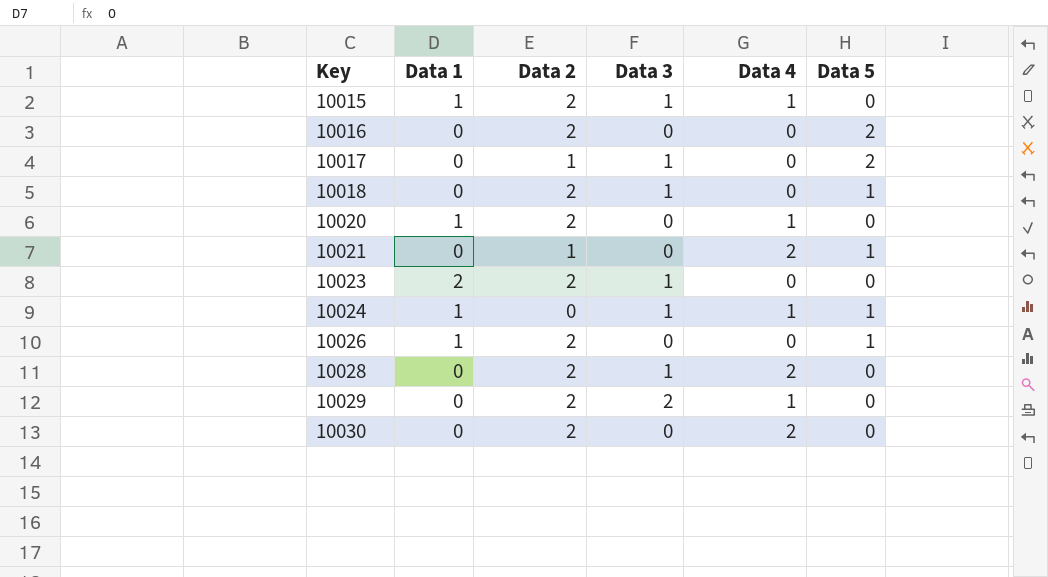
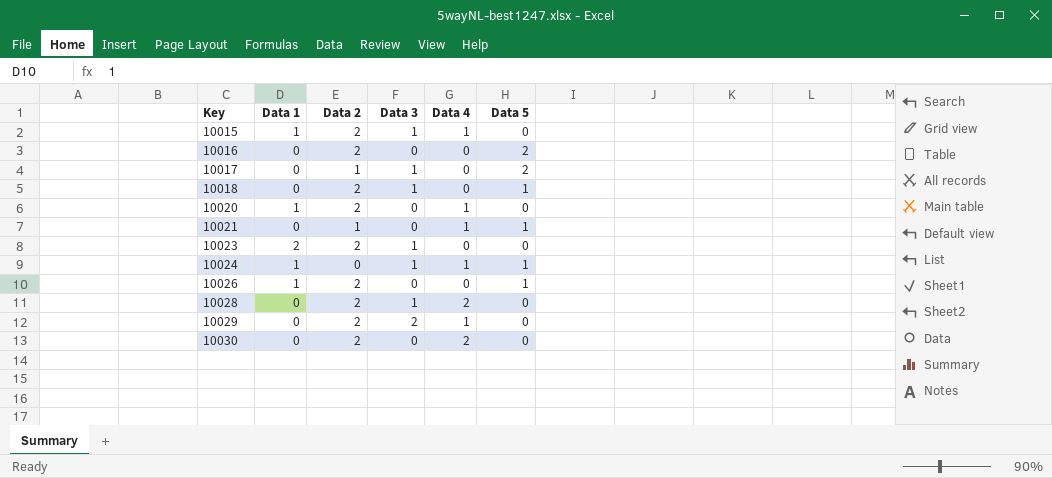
10021 | Data 4: 2 -> 1

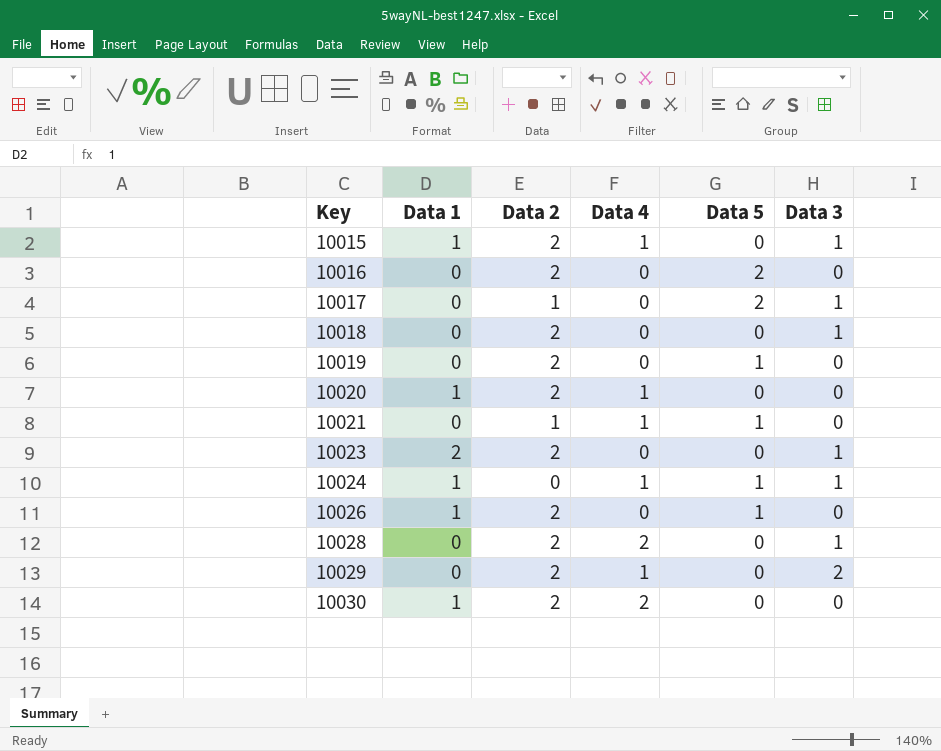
column Data 3 | position: 4 -> 6
10018 | Data 5: 1 -> 0
row 10019: none -> 0 | 2 | 0 | 1 | 0
10030 | Data 1: 0 -> 1

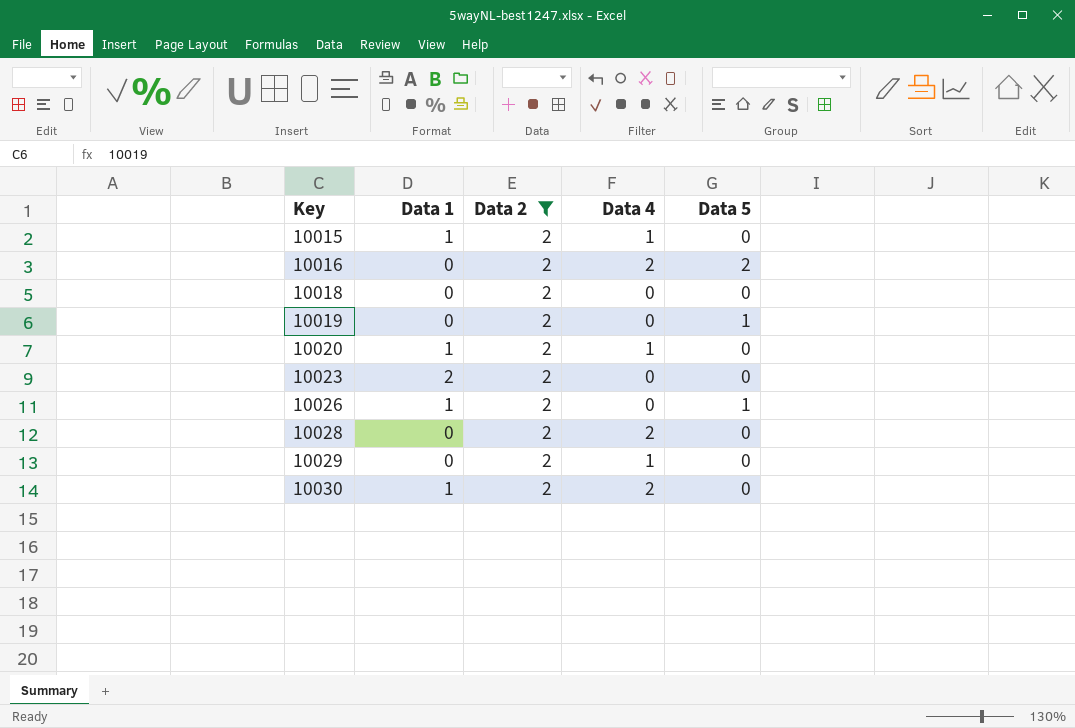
filter: none -> Data 2 = 2
column Data 3 | position: 6 -> none
10016 | Data 4: 0 -> 2

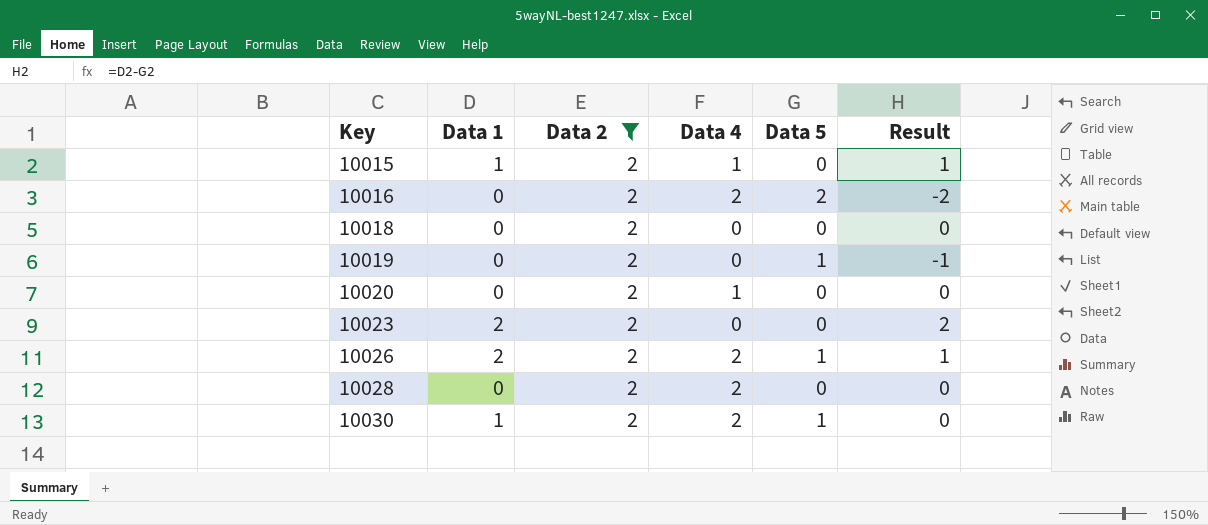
column Result | formula: none -> [Data 1] - [Data 5]
row 10029: 0 | 2 | 1 | 0 -> none
10020 | Data 1: 1 -> 0
10026 | Data 1: 1 -> 2
10026 | Data 4: 0 -> 2
10030 | Data 5: 0 -> 1

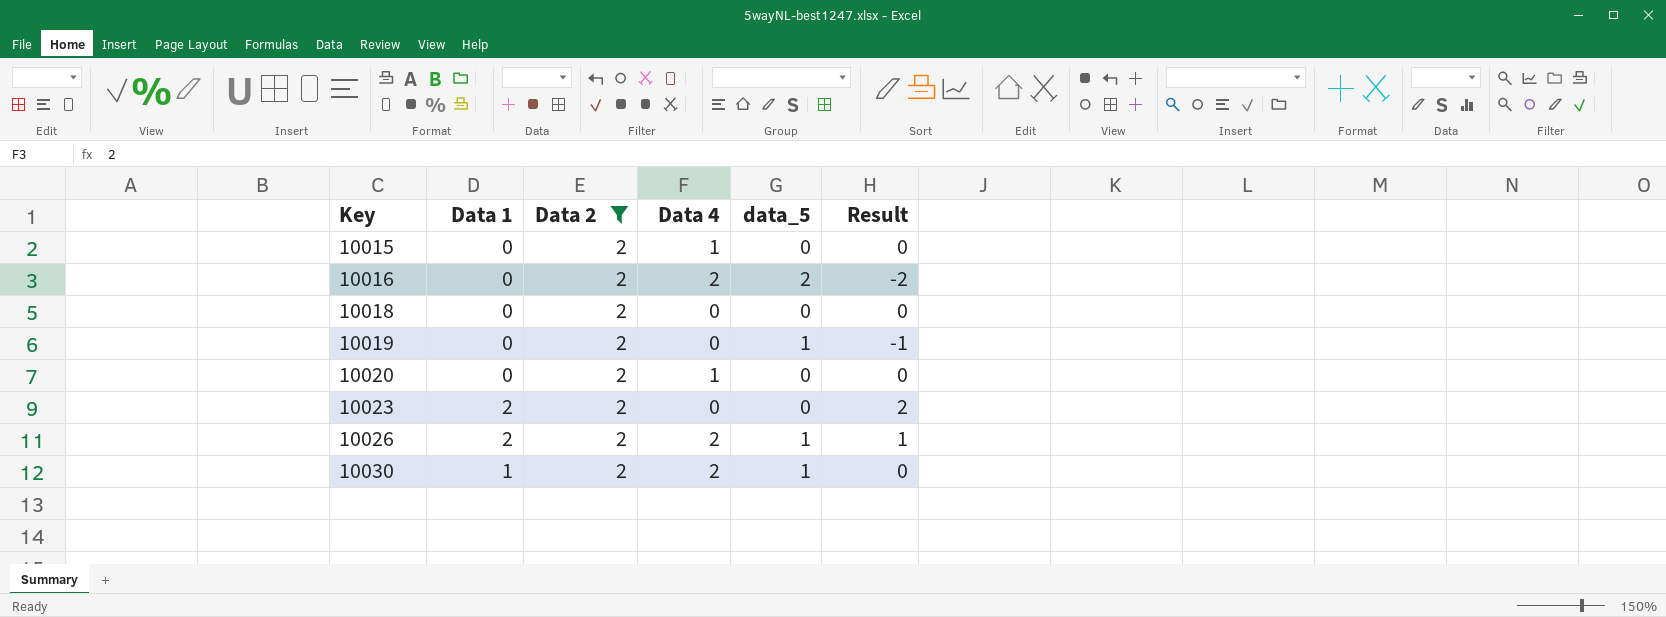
column name: Data 5 -> data_5
row 10028: 0 | 2 | 2 | 0 | 0 -> none
10015 | Data 1: 1 -> 0
10015 | Result: 1 -> 0

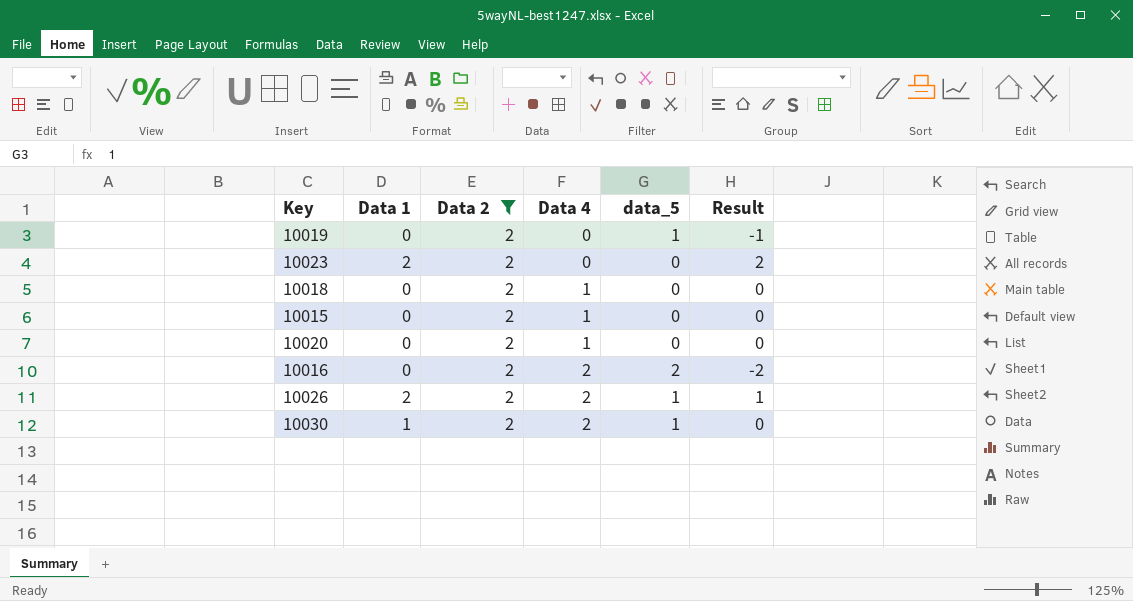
row order: Key ascending -> Data 4 ascending
10018 | Data 4: 0 -> 1

